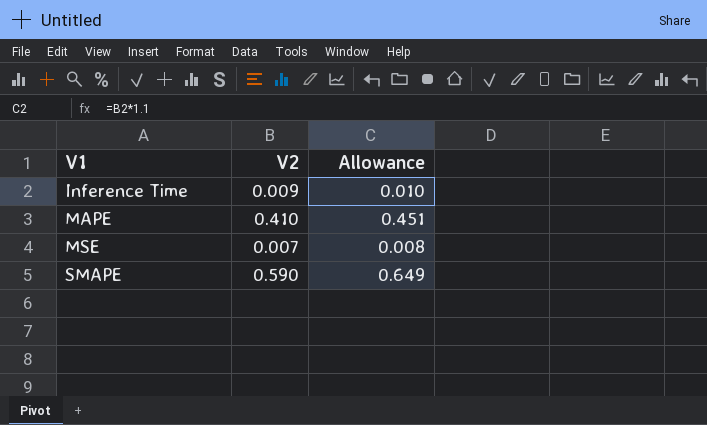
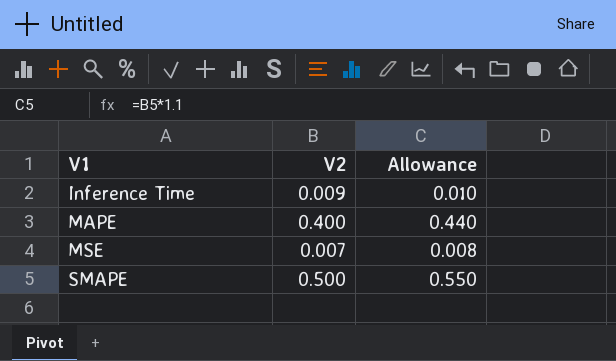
MAPE | V2: 0.410 -> 0.400
MAPE | Allowance: 0.451 -> 0.440
SMAPE | V2: 0.590 -> 0.500
SMAPE | Allowance: 0.649 -> 0.550

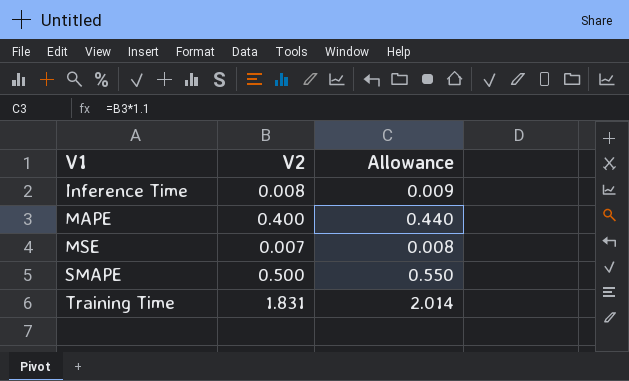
Inference Time | V2: 0.009 -> 0.008
Inference Time | Allowance: 0.010 -> 0.009
row Training Time: none -> 1.831 | 2.014

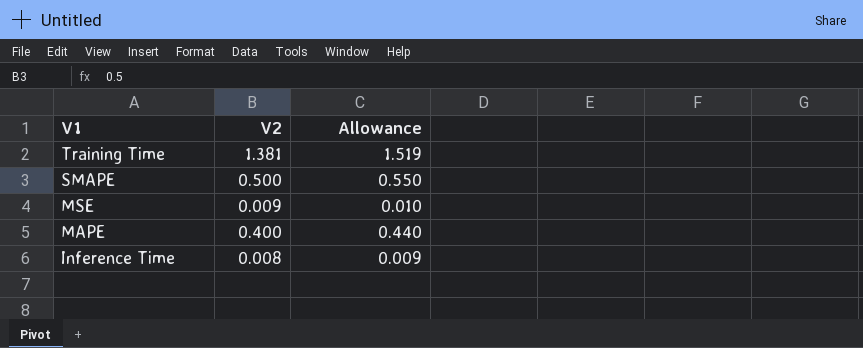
row order: V1 ascending -> V1 descending
Training Time | V2: 1.831 -> 1.381
Training Time | Allowance: 2.014 -> 1.519
MSE | V2: 0.007 -> 0.009
MSE | Allowance: 0.008 -> 0.010

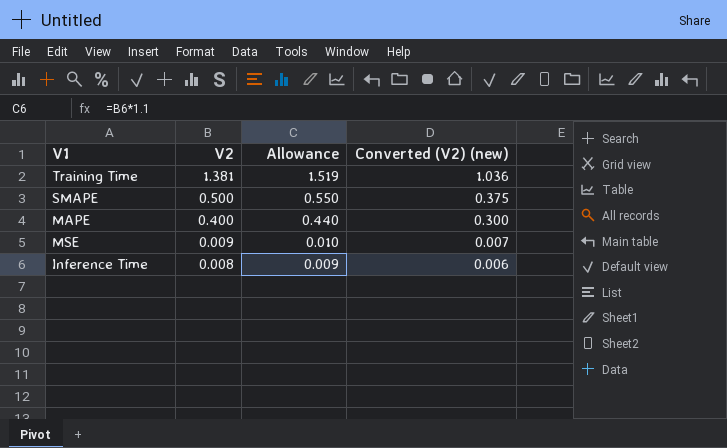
row order: V1 descending -> V2 descending
column Converted (V2) (new) | formula: none -> [V2] * 0.75

